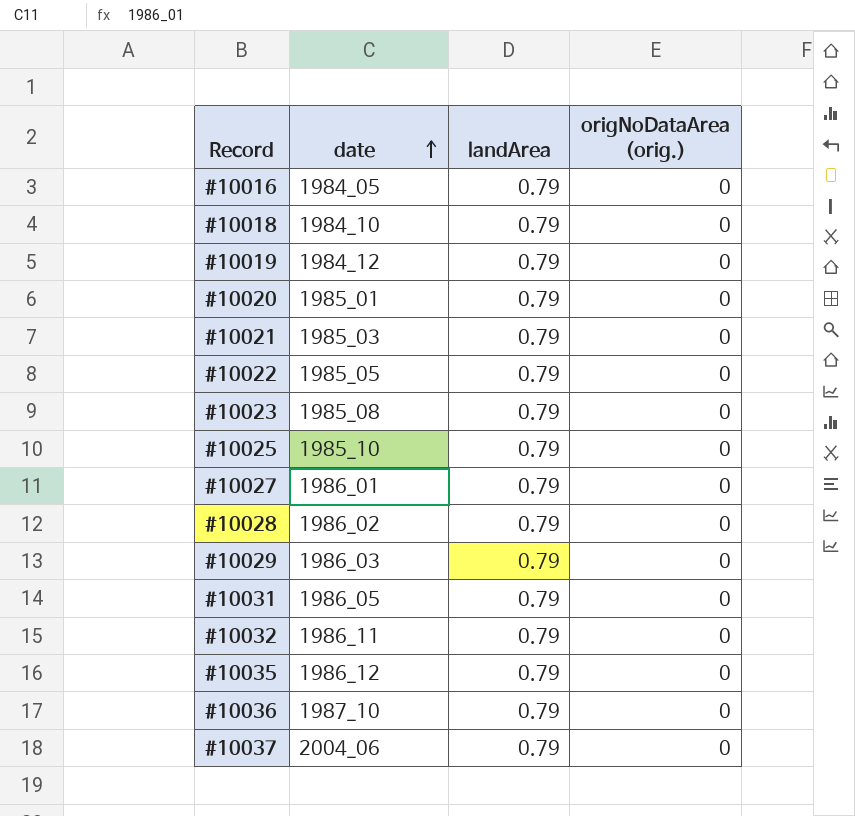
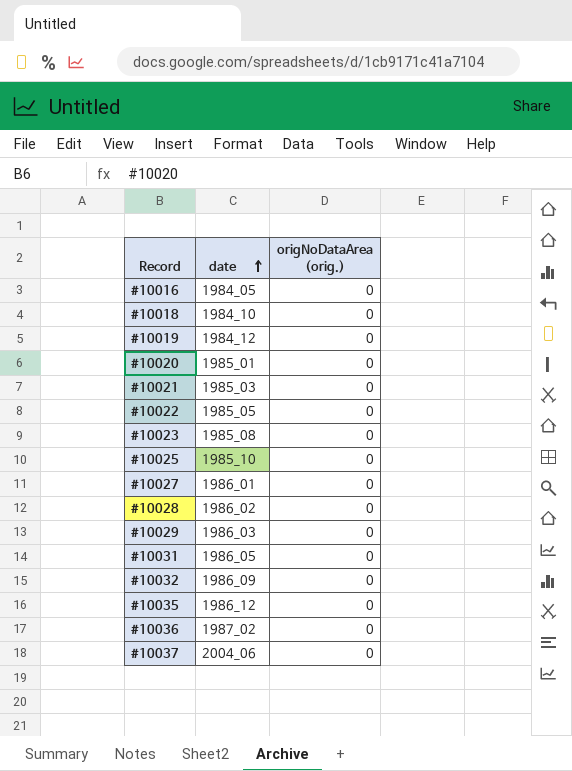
column landArea | position: 3 -> none
#10032 | date: 1986_11 -> 1986_09
#10036 | date: 1987_10 -> 1987_02

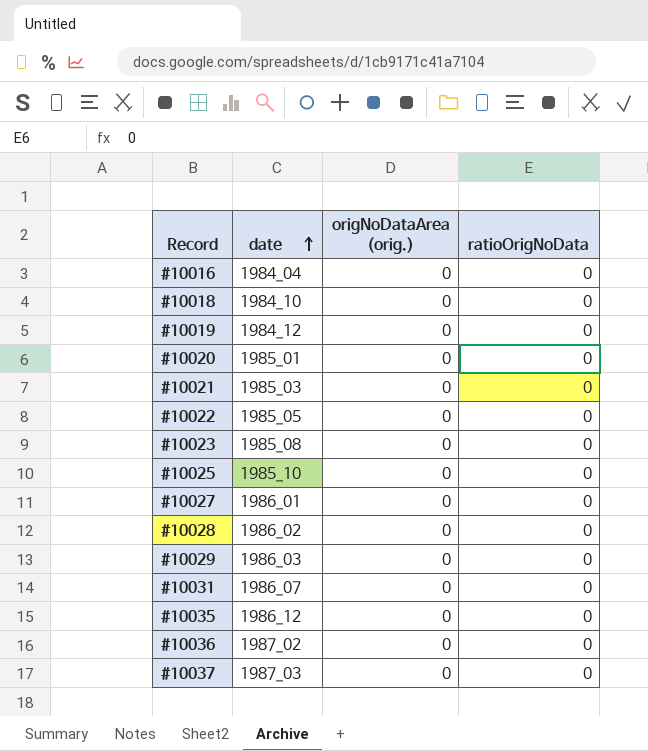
column ratioOrigNoData | position: none -> 4
row #10032: 1986_09 | 0 -> none
#10016 | date: 1984_05 -> 1984_04
#10031 | date: 1986_05 -> 1986_07
#10037 | date: 2004_06 -> 1987_03

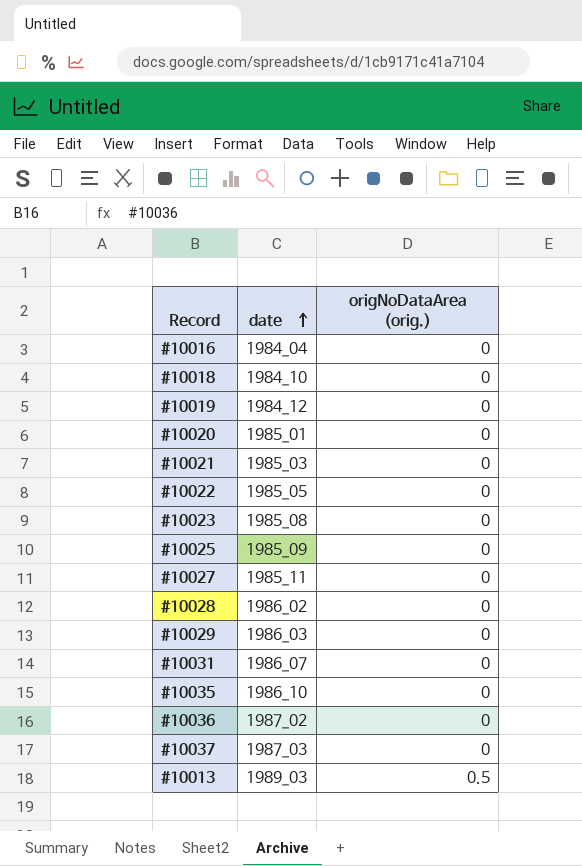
column ratioOrigNoData | position: 4 -> none
#10025 | date: 1985_10 -> 1985_09
#10027 | date: 1986_01 -> 1985_11
#10035 | date: 1986_12 -> 1986_10
row #10013: none -> 1989_03 | 0.5

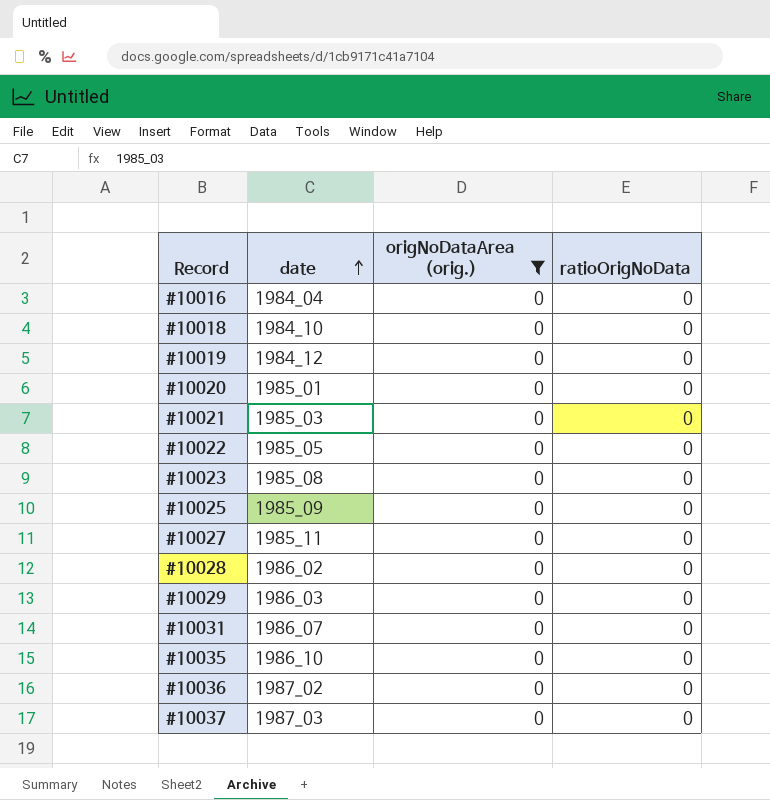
filter: none -> origNoDataArea (orig.) = 0
column ratioOrigNoData | position: none -> 4

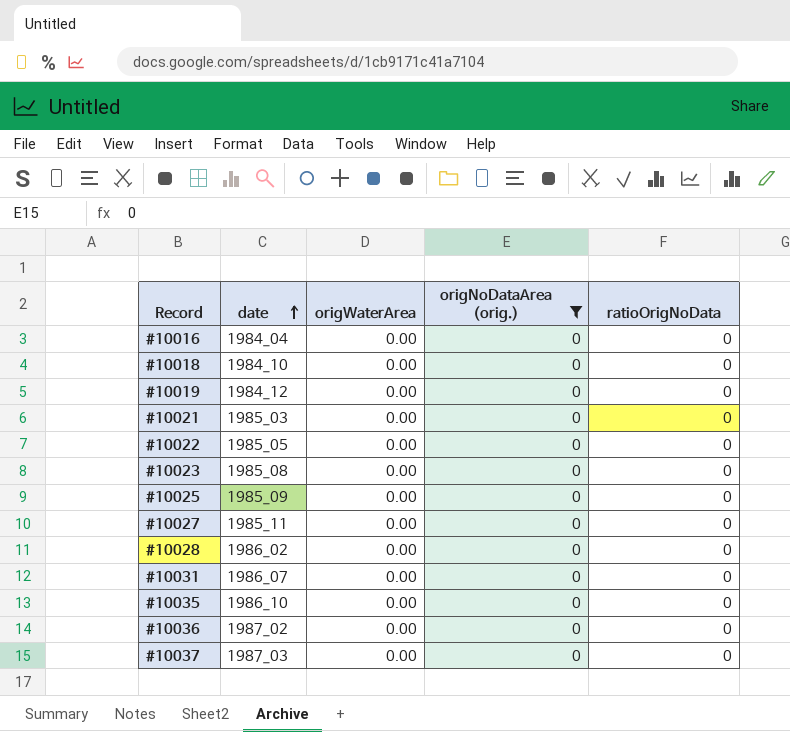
column origWaterArea | position: none -> 3
row #10020: 1985_01 | 0 | 0 -> none
row #10029: 1986_03 | 0 | 0 -> none

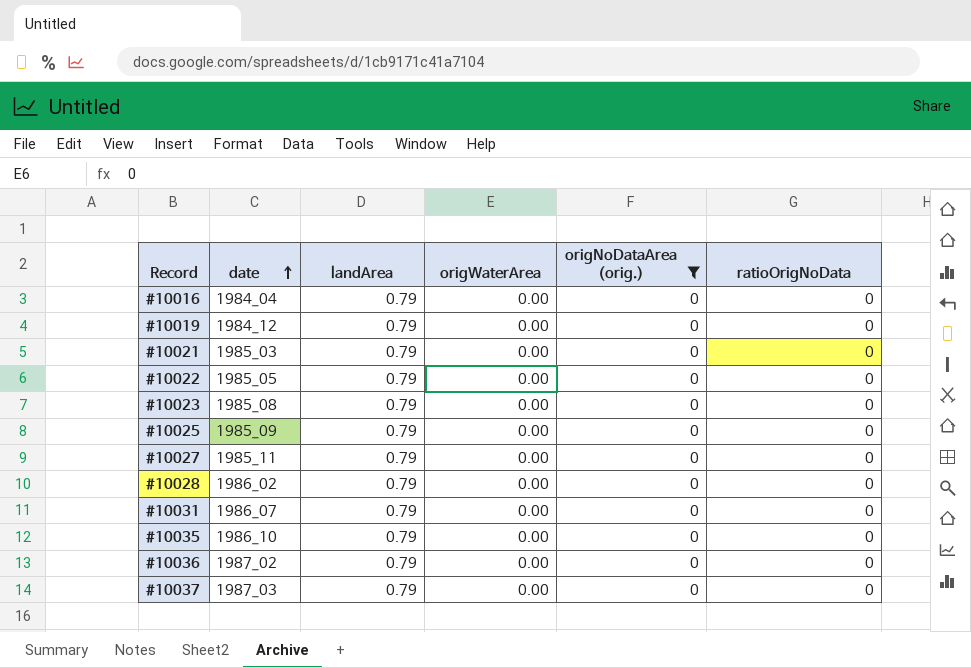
column landArea | position: none -> 3
row #10018: 1984_10 | 0.00 | 0 | 0 -> none

